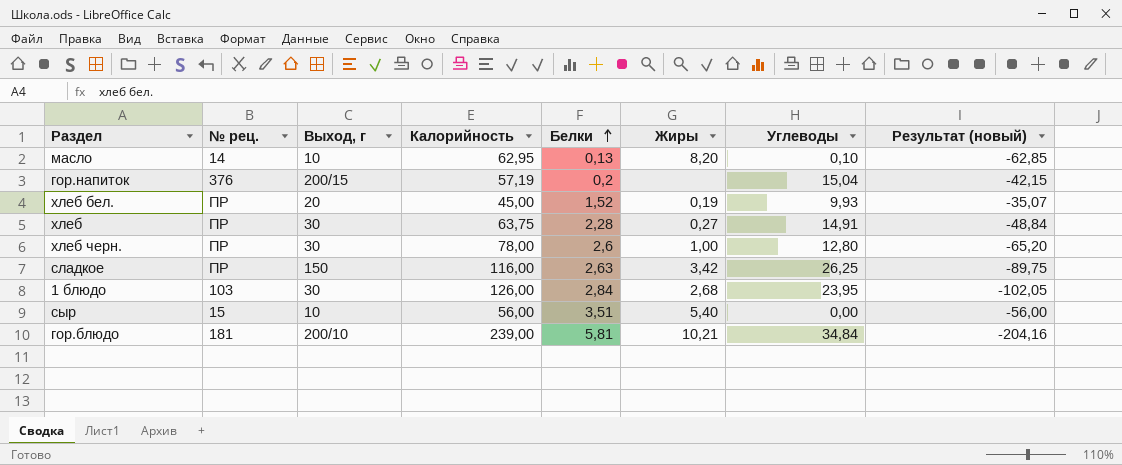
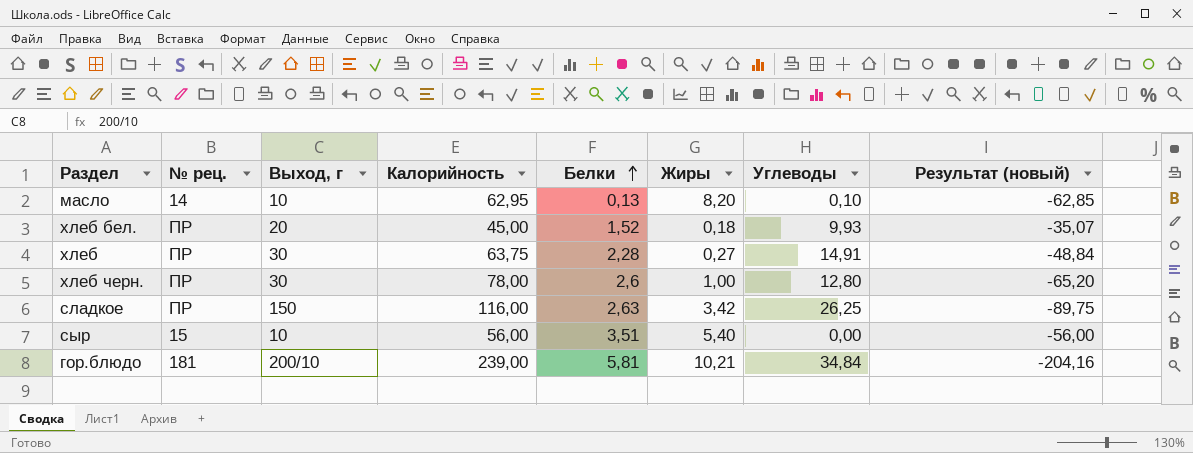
row гор.напиток: 376 | 200/15 | 57,19 | 0,2 | none | 15,04 | -42,15 -> none
row 1 блюдо: 103 | 30 | 126,00 | 2,84 | 2,68 | 23,95 | -102,05 -> none
хлеб бел. | Жиры: 0,19 -> 0,18

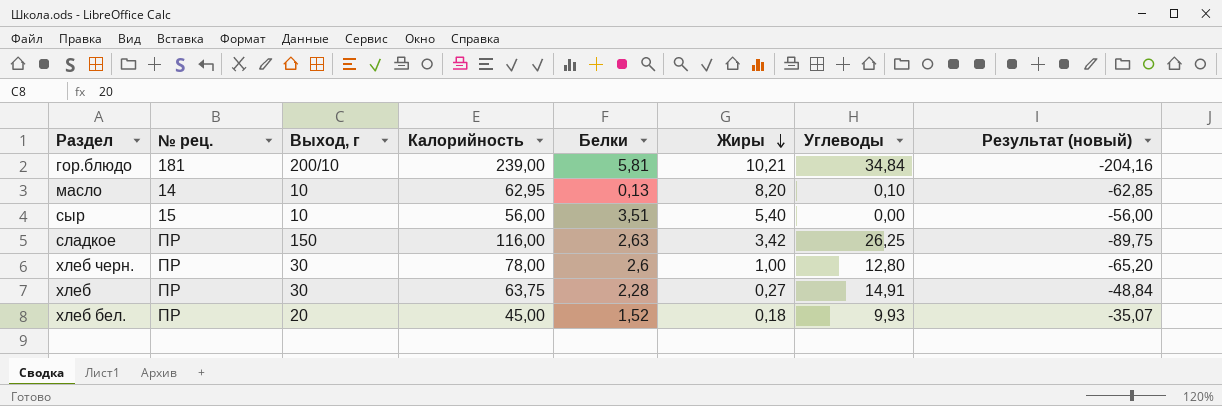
row order: Белки ascending -> Жиры descending

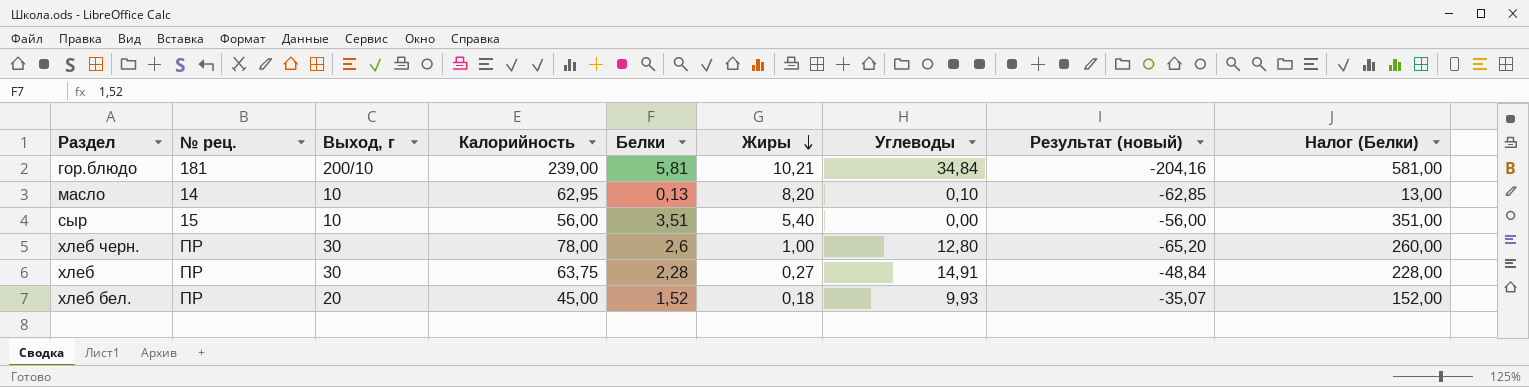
column Налог (Белки) | formula: none -> [Белки] * 100
row сладкое: ПР | 150 | 116,00 | 2,63 | 3,42 | 26,25 | -89,75 -> none

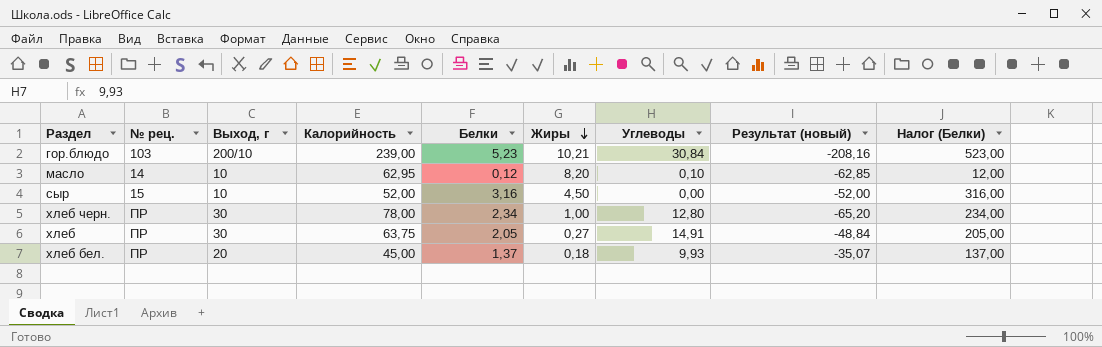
гор.блюдо | № рец.: 181 -> 103
гор.блюдо | Белки: 5,81 -> 5,23
гор.блюдо | Углеводы: 34,84 -> 30,84
гор.блюдо | Результат (новый): -204,16 -> -208,16
гор.блюдо | Налог (Белки): 581,00 -> 523,00
масло | Белки: 0,13 -> 0,12
масло | Налог (Белки): 13,00 -> 12,00
сыр | Калорийность: 56,00 -> 52,00
сыр | Белки: 3,51 -> 3,16
сыр | Жиры: 5,40 -> 4,50
сыр | Результат (новый): -56,00 -> -52,00
сыр | Налог (Белки): 351,00 -> 316,00
хлеб черн. | Белки: 2,6 -> 2,34
хлеб черн. | Налог (Белки): 260,00 -> 234,00
хлеб | Белки: 2,28 -> 2,05
хлеб | Налог (Белки): 228,00 -> 205,00
хлеб бел. | Белки: 1,52 -> 1,37
хлеб бел. | Налог (Белки): 152,00 -> 137,00

